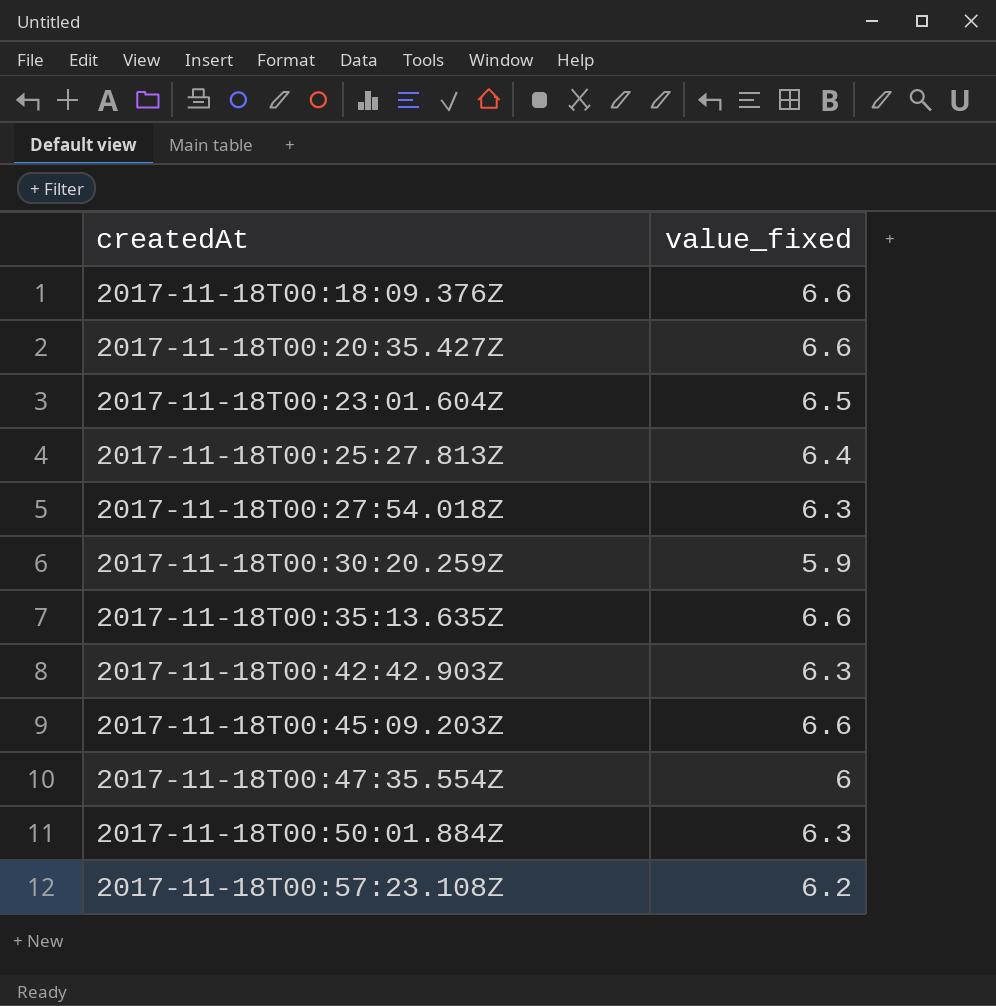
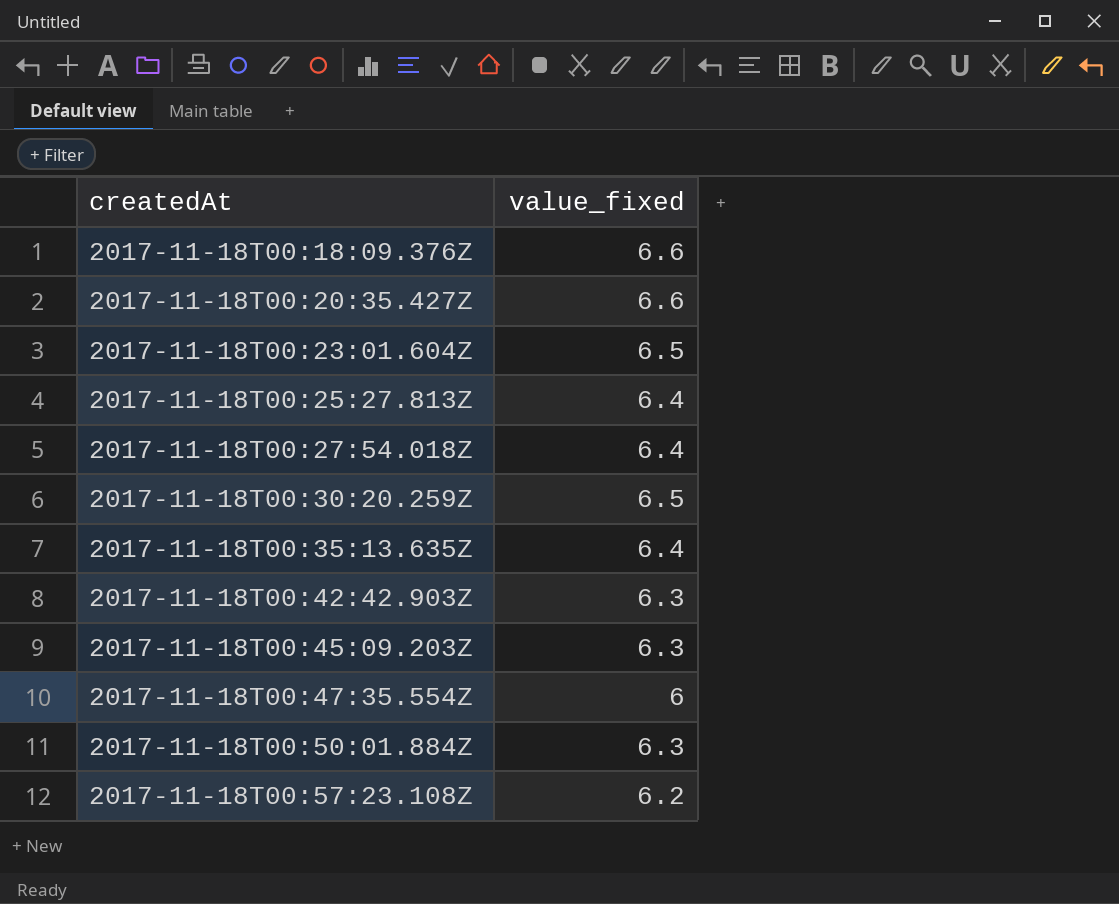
2017-11-18T00:27:54.018Z | value_fixed: 6.3 -> 6.4
2017-11-18T00:30:20.259Z | value_fixed: 5.9 -> 6.5
2017-11-18T00:35:13.635Z | value_fixed: 6.6 -> 6.4
2017-11-18T00:45:09.203Z | value_fixed: 6.6 -> 6.3

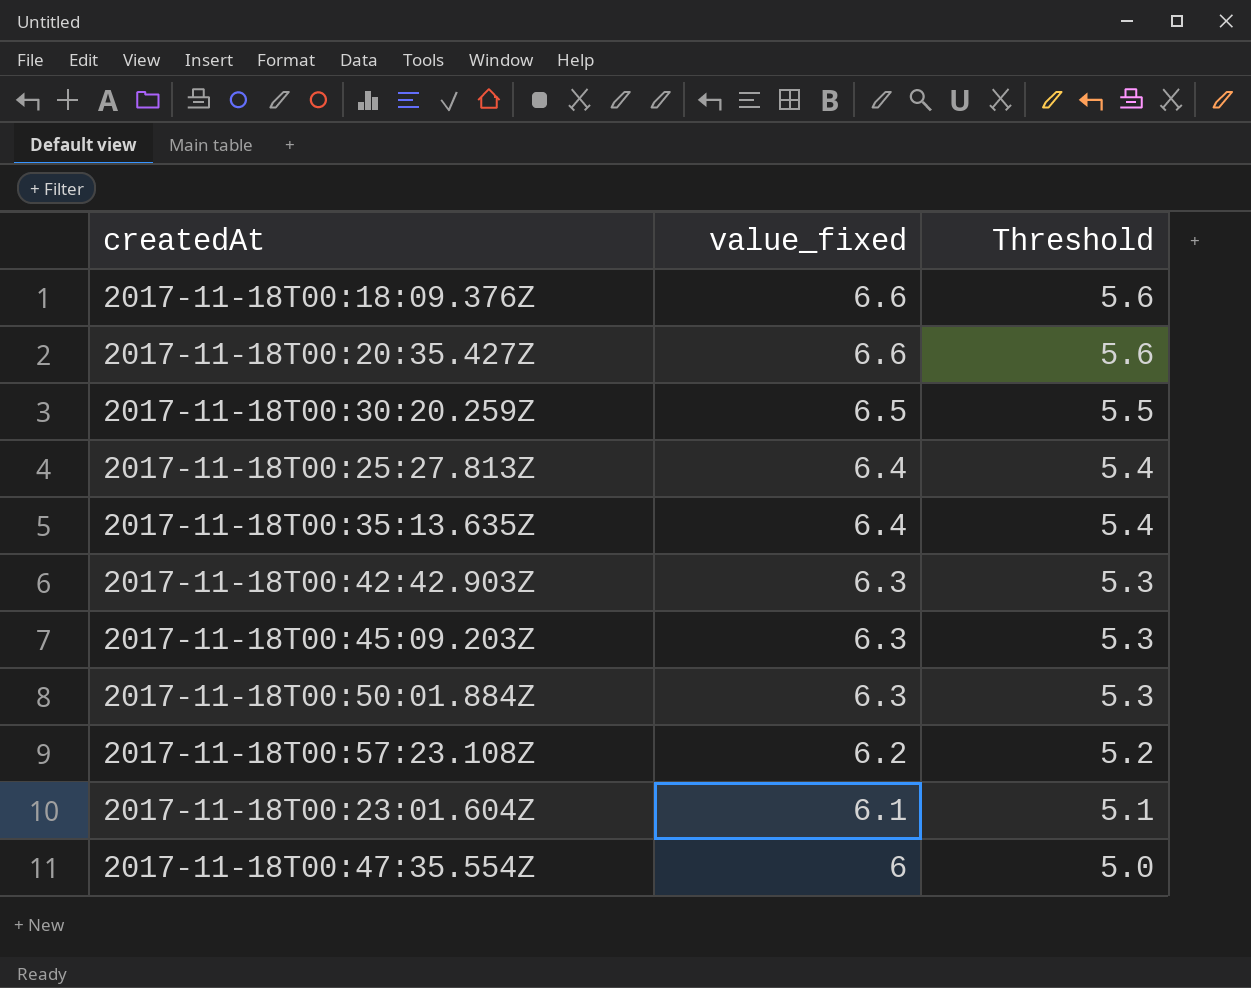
row order: createdAt ascending -> value_fixed descending
column Threshold | formula: none -> [value_fixed] - 1
row 2017-11-18T00:27:54.018Z: 6.4 -> none
2017-11-18T00:23:01.604Z | value_fixed: 6.5 -> 6.1

